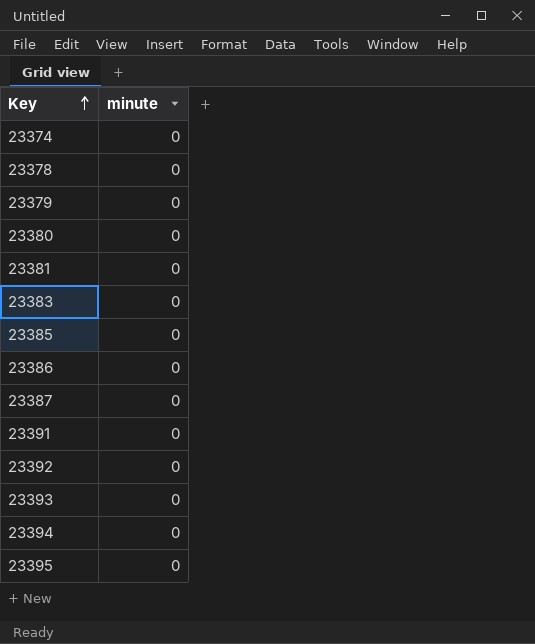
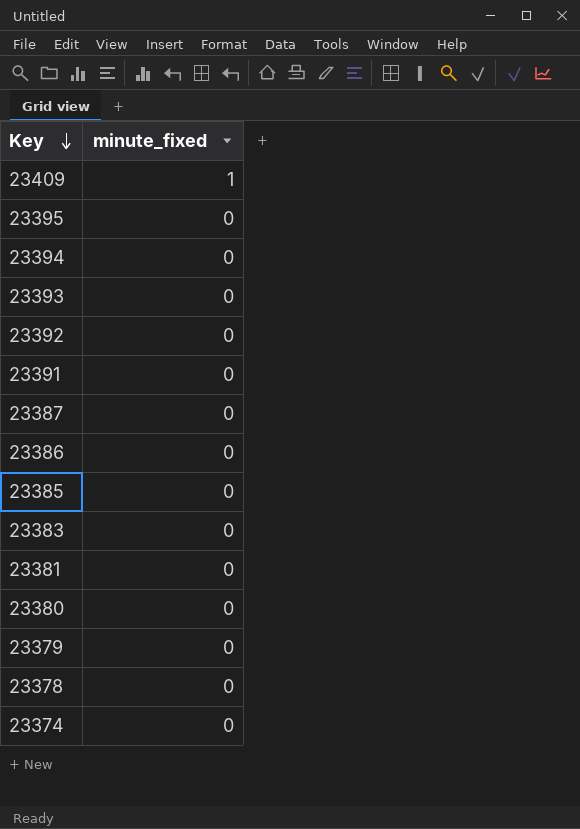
row order: Key ascending -> Key descending
column name: minute -> minute_fixed
row 23409: none -> 1

